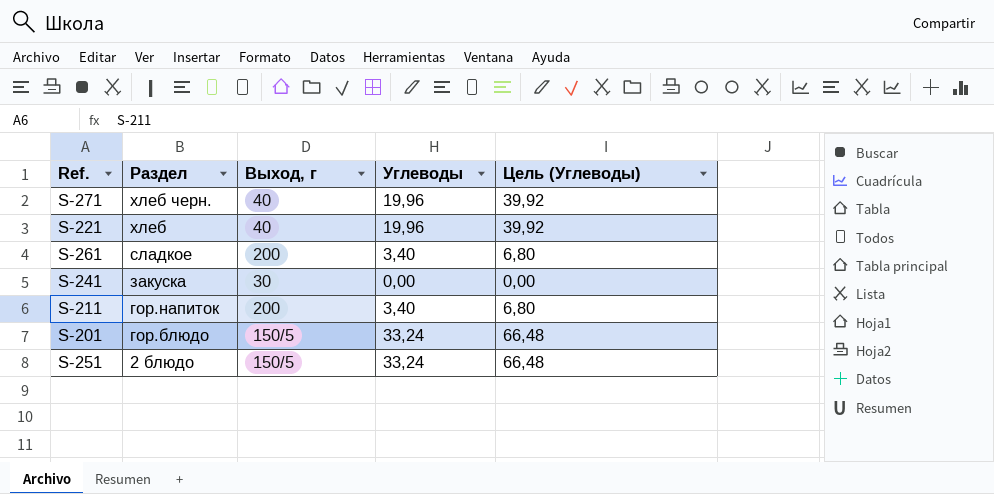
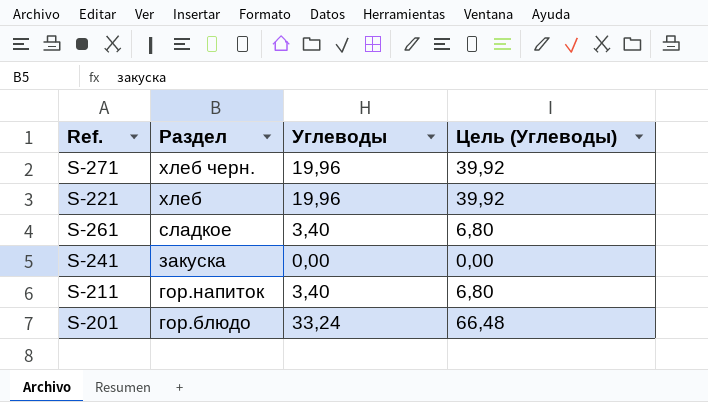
column Выход, г | position: 3 -> none
row S-251: 2 блюдо | 150/5 | 33,24 | 66,48 -> none

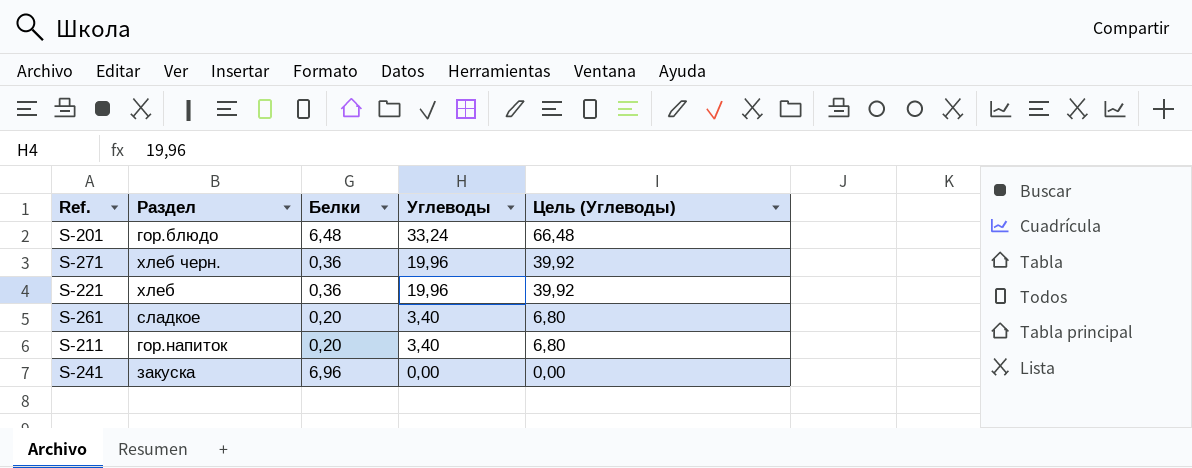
row order: Раздел descending -> Углеводы descending
column Белки | position: none -> 3

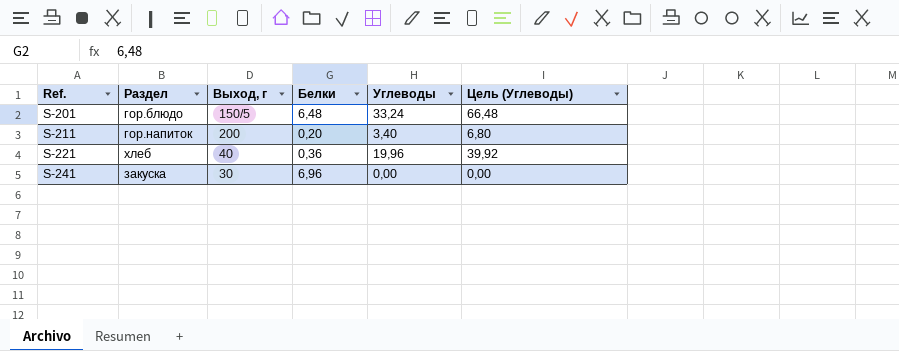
row order: Углеводы descending -> Ref. ascending
column Выход, г | position: none -> 3
row S-271: хлеб черн. | 0,36 | 19,96 | 39,92 -> none
row S-261: сладкое | 0,20 | 3,40 | 6,80 -> none

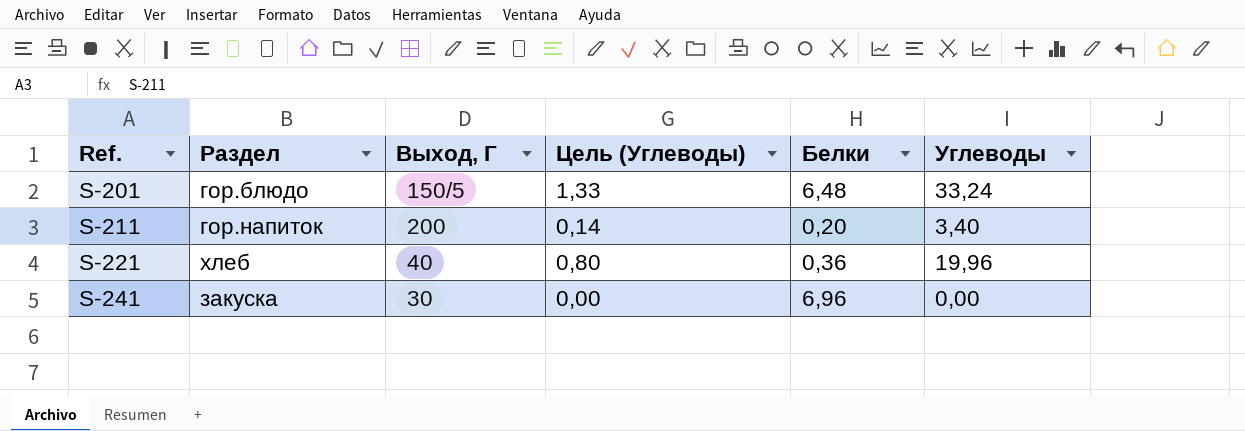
column name: Выход, г -> Выход, Г
column Цель (Углеводы) | formula: [Углеводы] * 2 -> [Углеводы] * 0,04
column Цель (Углеводы) | position: 6 -> 4

